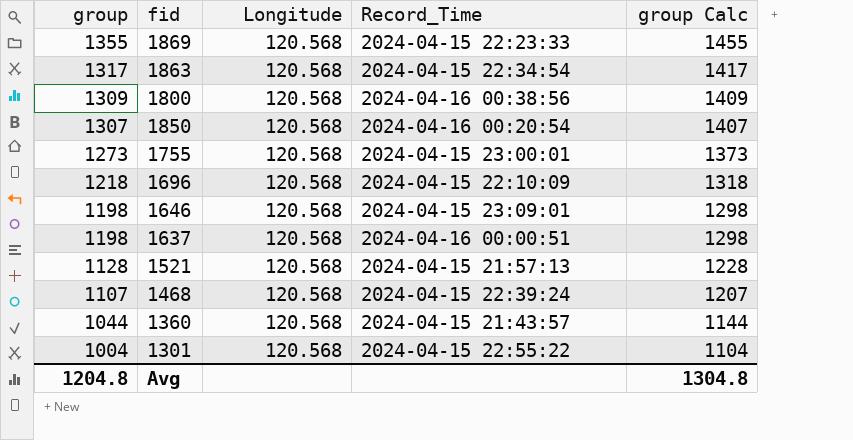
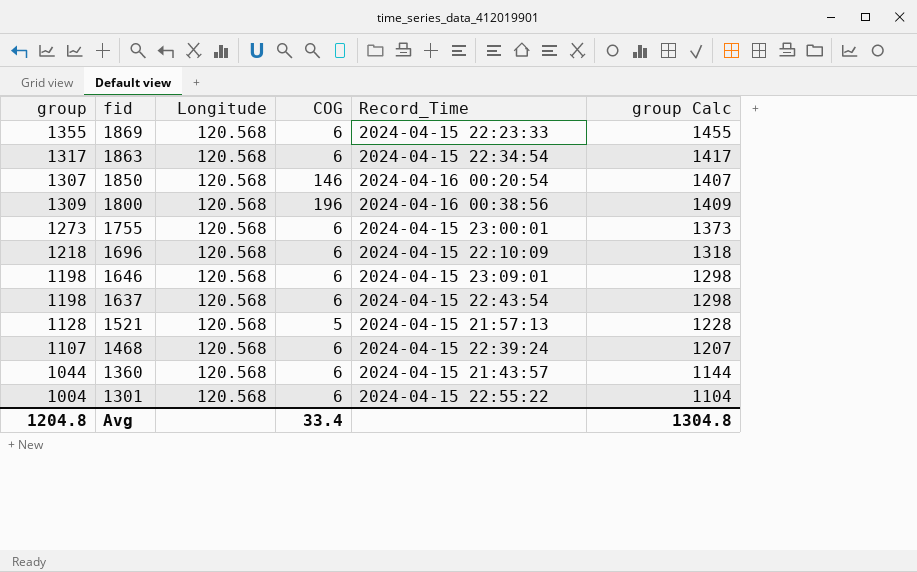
row order: group descending -> fid descending
column COG | position: none -> 4
1637 | Record_Time: 2024-04-16 00:00:51 -> 2024-04-15 22:43:54

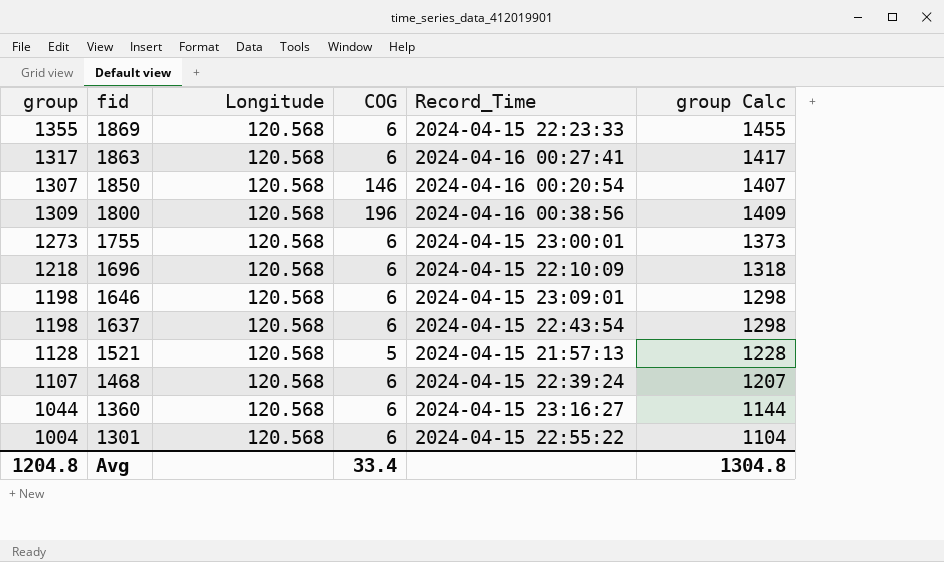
1863 | Record_Time: 2024-04-15 22:34:54 -> 2024-04-16 00:27:41
1360 | Record_Time: 2024-04-15 21:43:57 -> 2024-04-15 23:16:27

